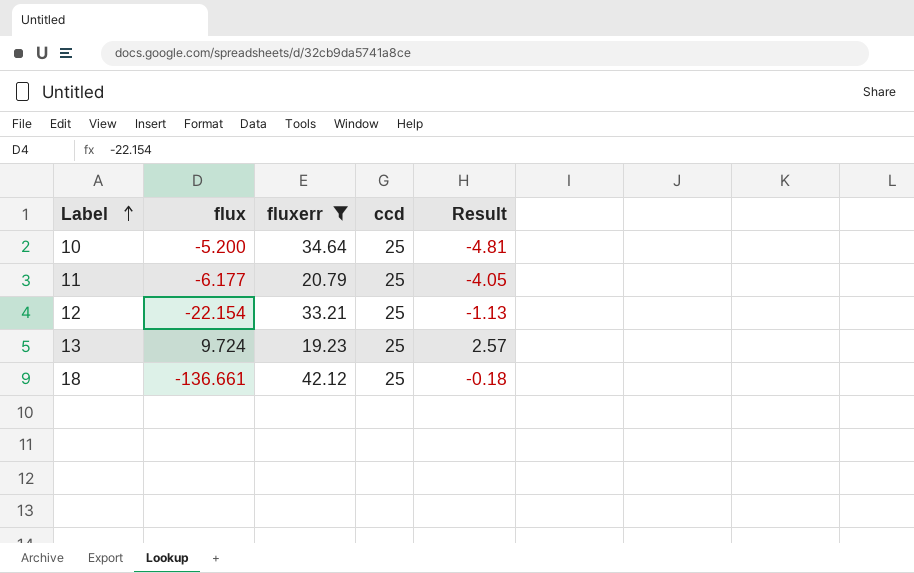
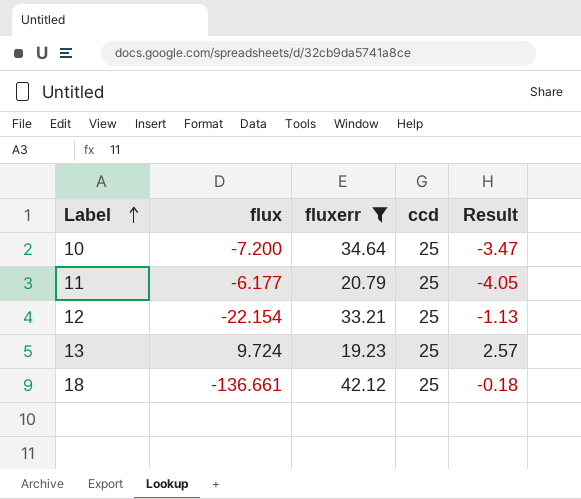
10 | flux: -5.200 -> -7.200
10 | Result: -4.81 -> -3.47

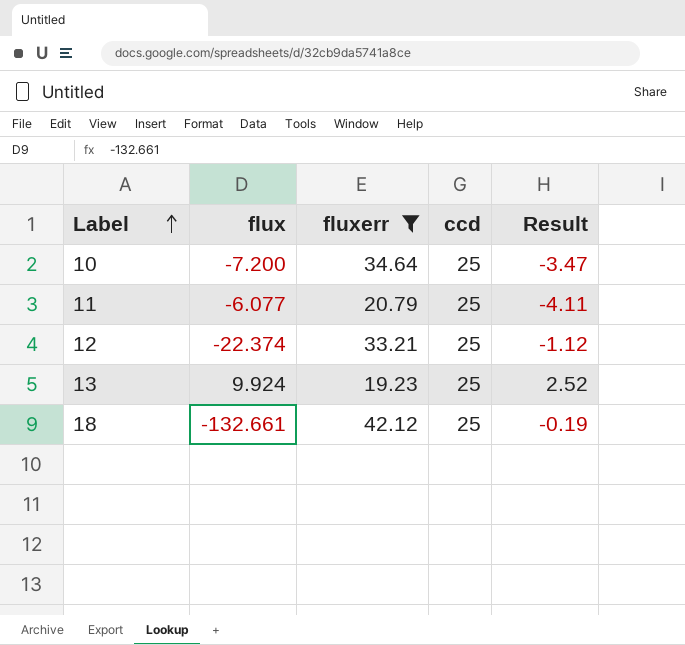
11 | flux: -6.177 -> -6.077
11 | Result: -4.05 -> -4.11
12 | flux: -22.154 -> -22.374
12 | Result: -1.13 -> -1.12
13 | flux: 9.724 -> 9.924
13 | Result: 2.57 -> 2.52
18 | flux: -136.661 -> -132.661
18 | Result: -0.18 -> -0.19

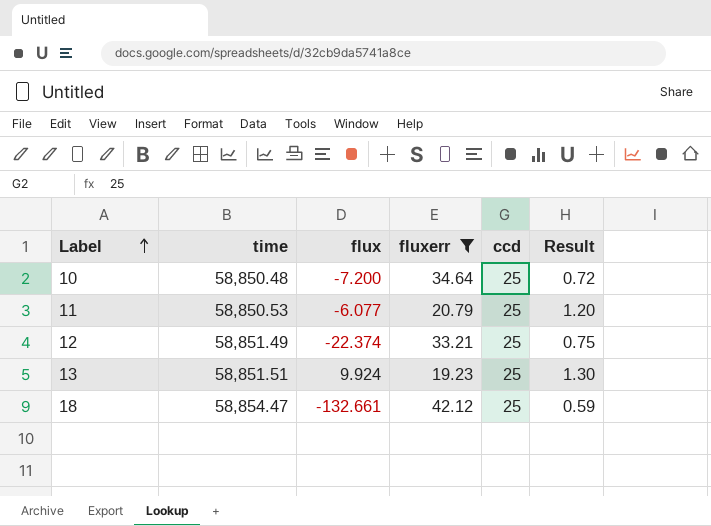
column time | position: none -> 2
column Result | formula: [ccd] / [flux] -> [ccd] / [fluxerr]

